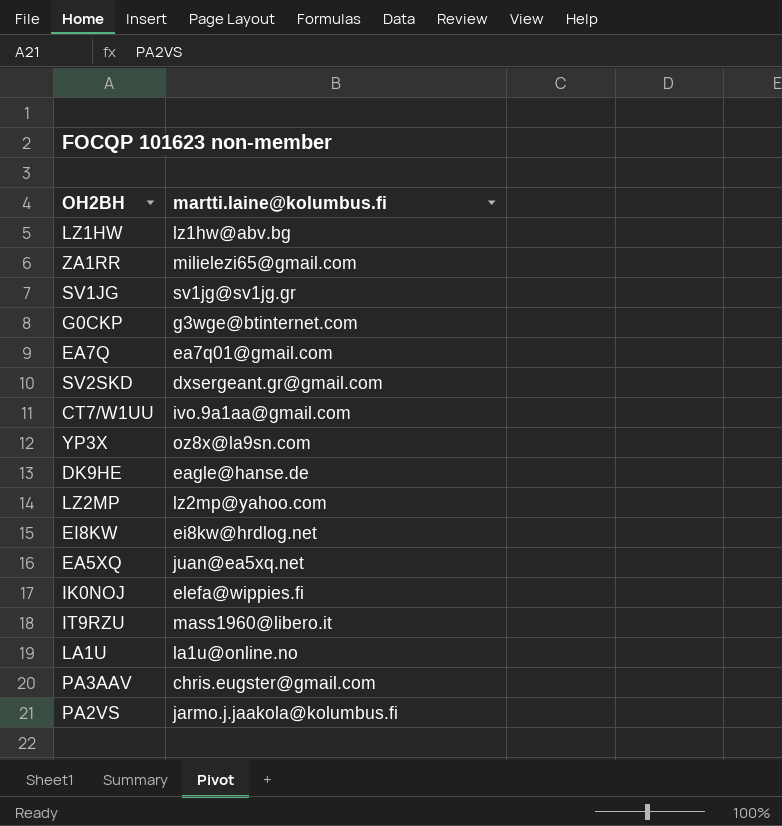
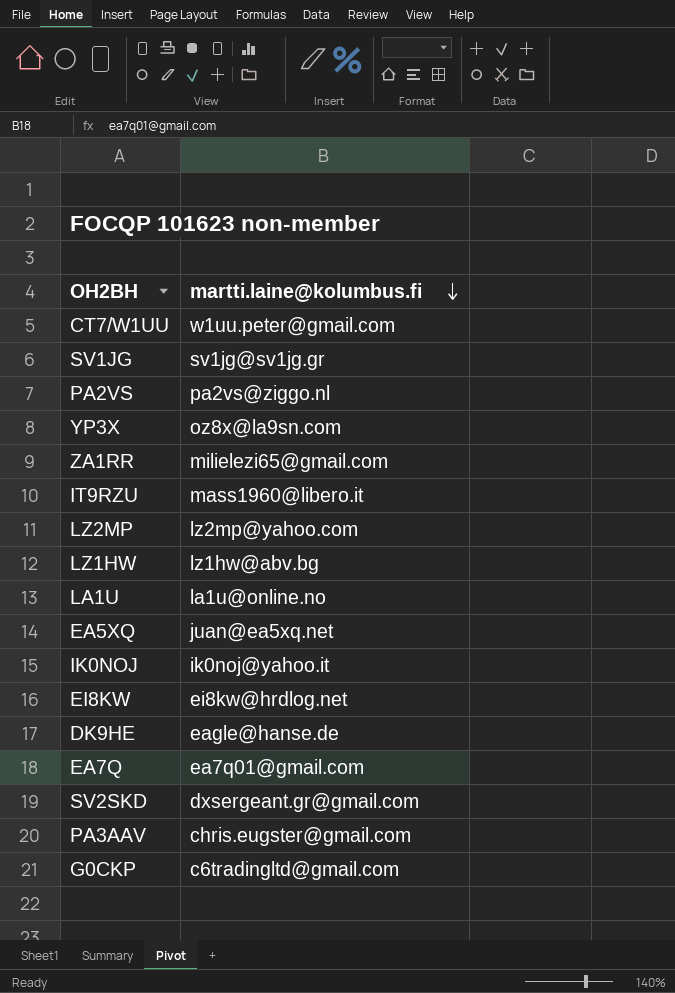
row order: none -> martti.laine@kolumbus.fi descending
CT7/W1UU | martti.laine@kolumbus.fi: ivo.9a1aa@gmail.com -> w1uu.peter@gmail.com
PA2VS | martti.laine@kolumbus.fi: jarmo.j.jaakola@kolumbus.fi -> pa2vs@ziggo.nl
IK0NOJ | martti.laine@kolumbus.fi: elefa@wippies.fi -> ik0noj@yahoo.it
G0CKP | martti.laine@kolumbus.fi: g3wge@btinternet.com -> c6tradingltd@gmail.com

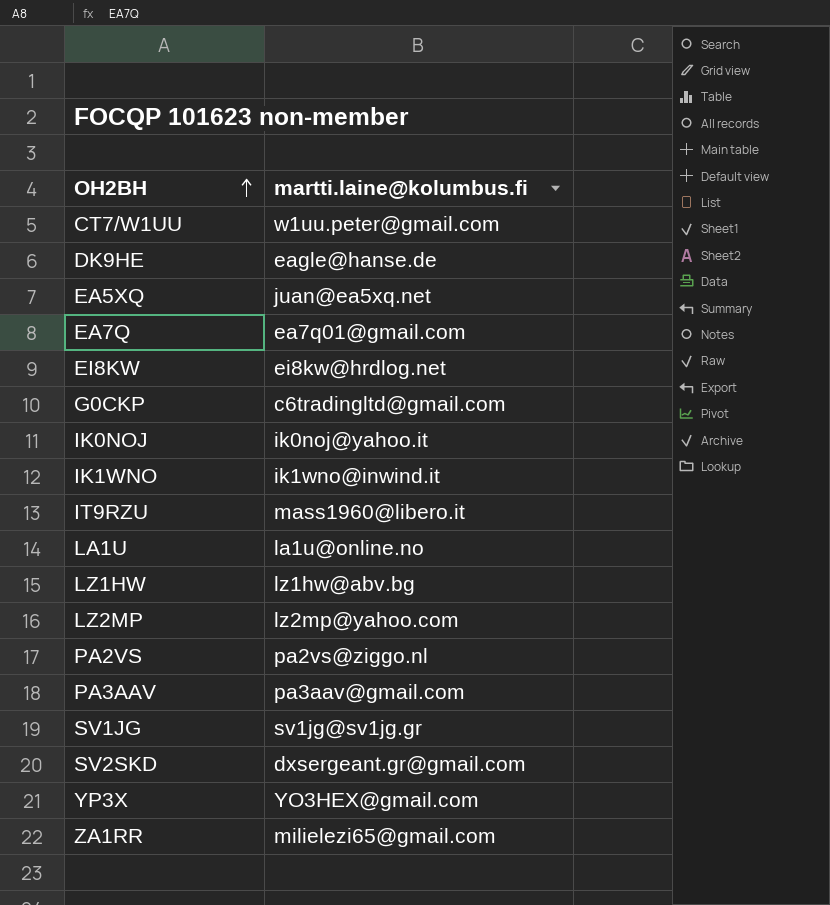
row order: martti.laine@kolumbus.fi descending -> OH2BH ascending
row IK1WNO: none -> ik1wno@inwind.it
PA3AAV | martti.laine@kolumbus.fi: chris.eugster@gmail.com -> pa3aav@gmail.com
YP3X | martti.laine@kolumbus.fi: oz8x@la9sn.com -> YO3HEX@gmail.com

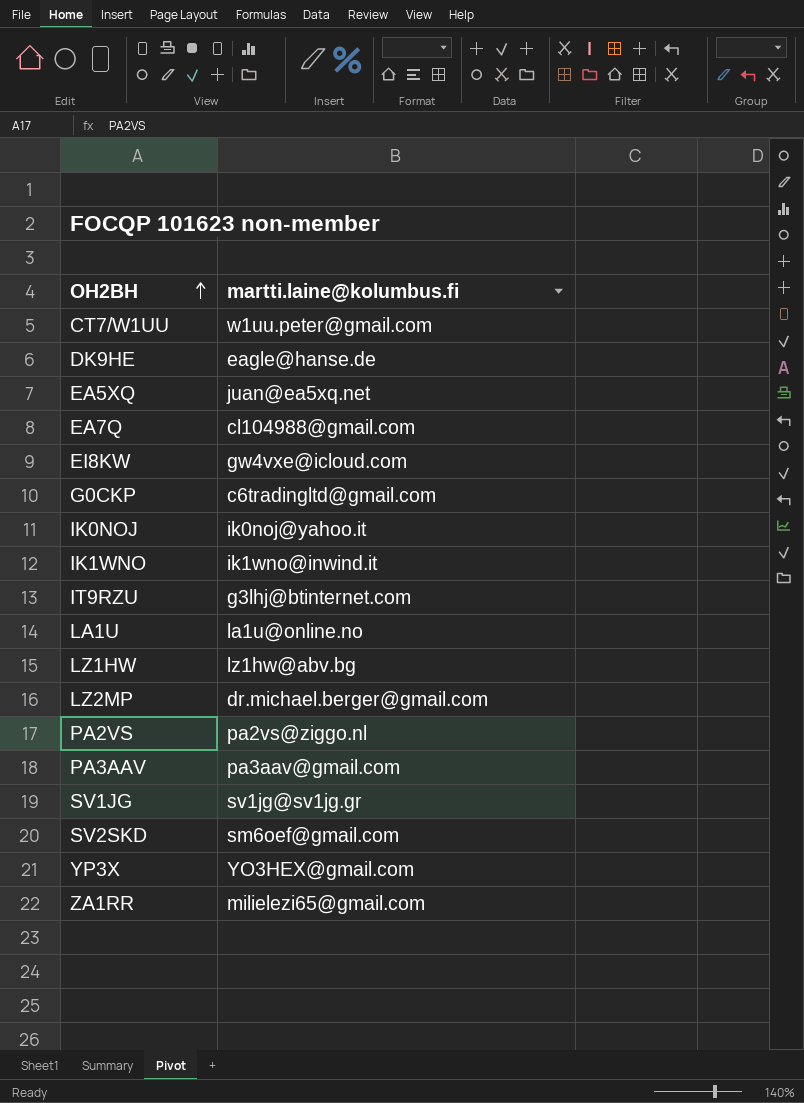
EA7Q | martti.laine@kolumbus.fi: ea7q01@gmail.com -> cl104988@gmail.com
EI8KW | martti.laine@kolumbus.fi: ei8kw@hrdlog.net -> gw4vxe@icloud.com
IT9RZU | martti.laine@kolumbus.fi: mass1960@libero.it -> g3lhj@btinternet.com
LZ2MP | martti.laine@kolumbus.fi: lz2mp@yahoo.com -> dr.michael.berger@gmail.com
SV2SKD | martti.laine@kolumbus.fi: dxsergeant.gr@gmail.com -> sm6oef@gmail.com

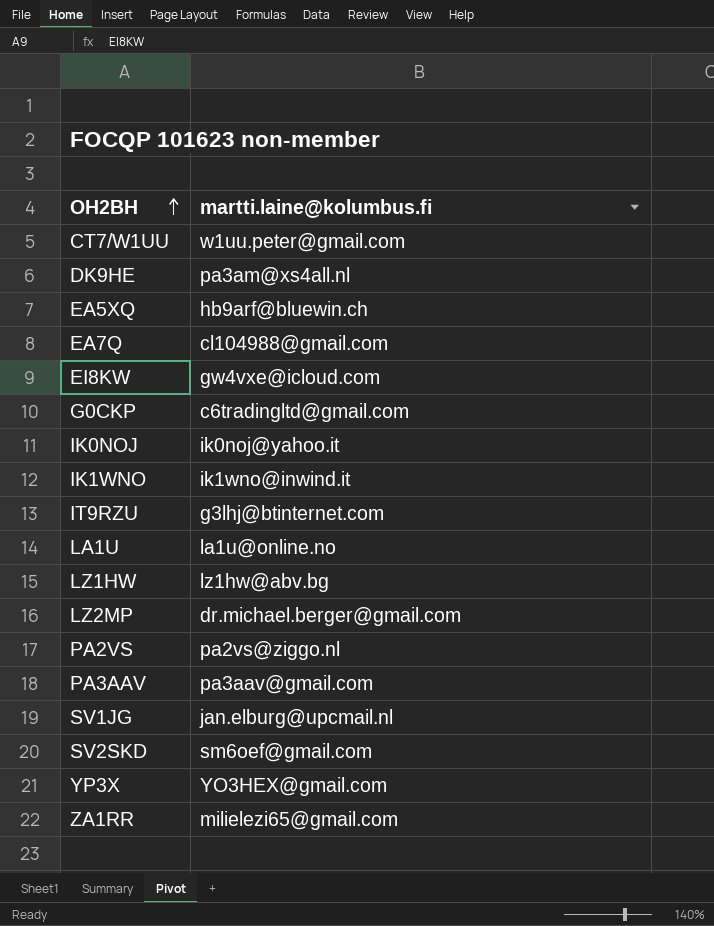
DK9HE | martti.laine@kolumbus.fi: eagle@hanse.de -> pa3am@xs4all.nl
EA5XQ | martti.laine@kolumbus.fi: juan@ea5xq.net -> hb9arf@bluewin.ch
SV1JG | martti.laine@kolumbus.fi: sv1jg@sv1jg.gr -> jan.elburg@upcmail.nl

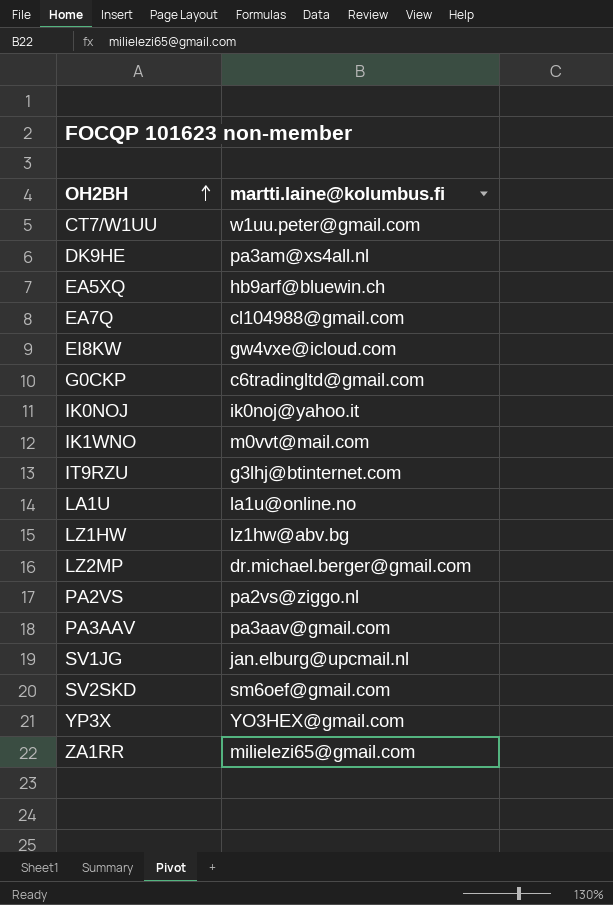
IK1WNO | martti.laine@kolumbus.fi: ik1wno@inwind.it -> m0vvt@mail.com

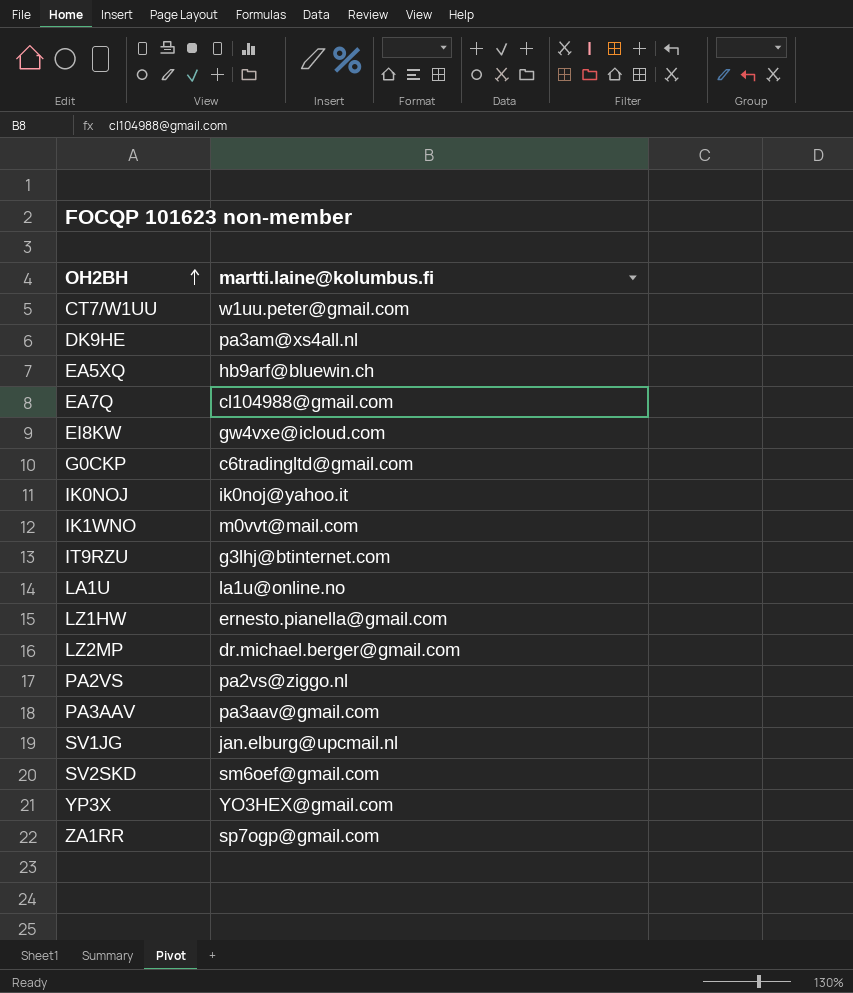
LZ1HW | martti.laine@kolumbus.fi: lz1hw@abv.bg -> ernesto.pianella@gmail.com
ZA1RR | martti.laine@kolumbus.fi: milielezi65@gmail.com -> sp7ogp@gmail.com

